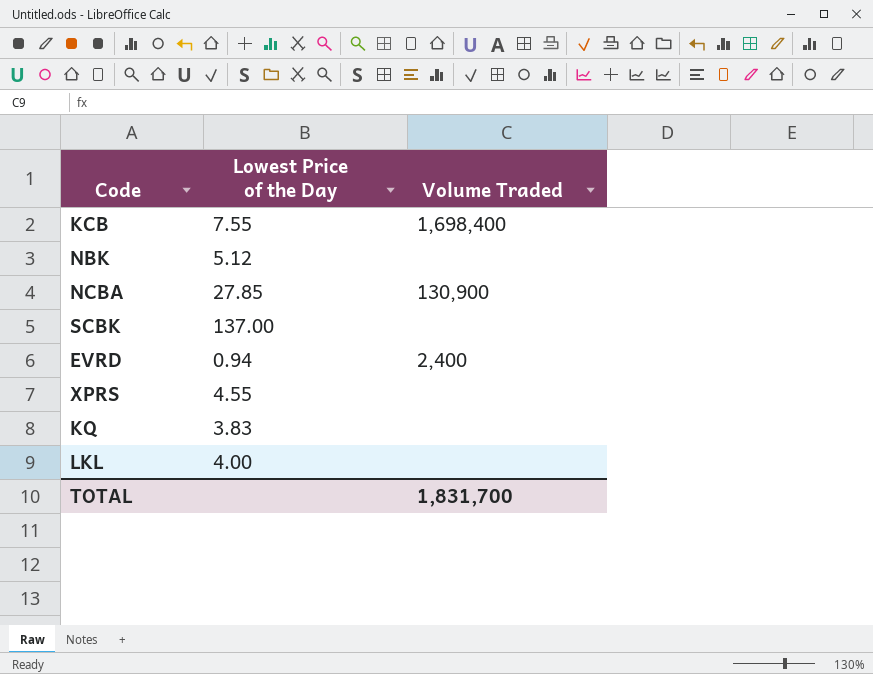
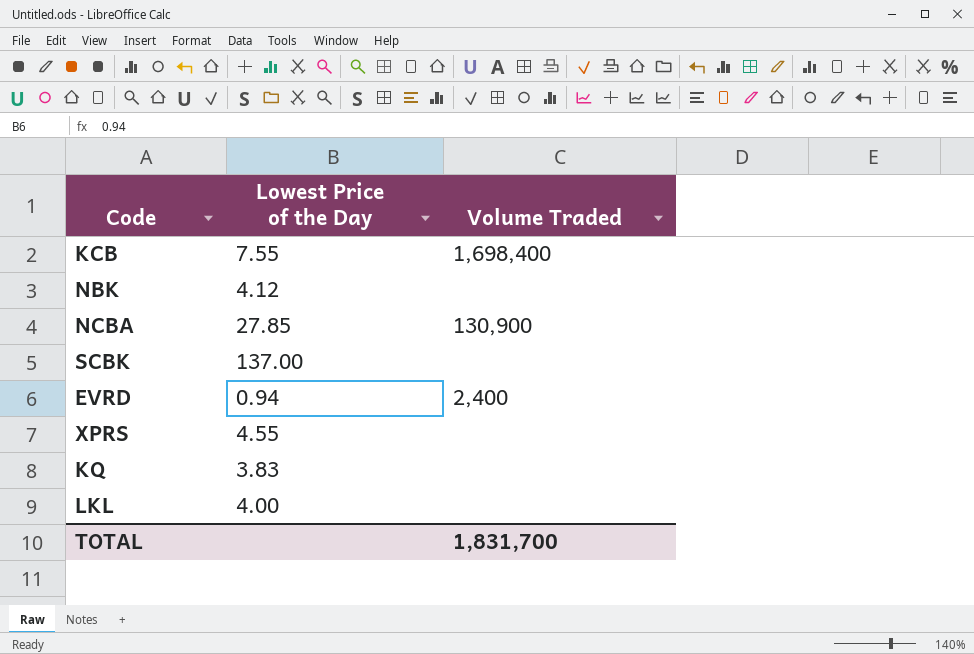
NBK | Lowest Price of the Day: 5.12 -> 4.12

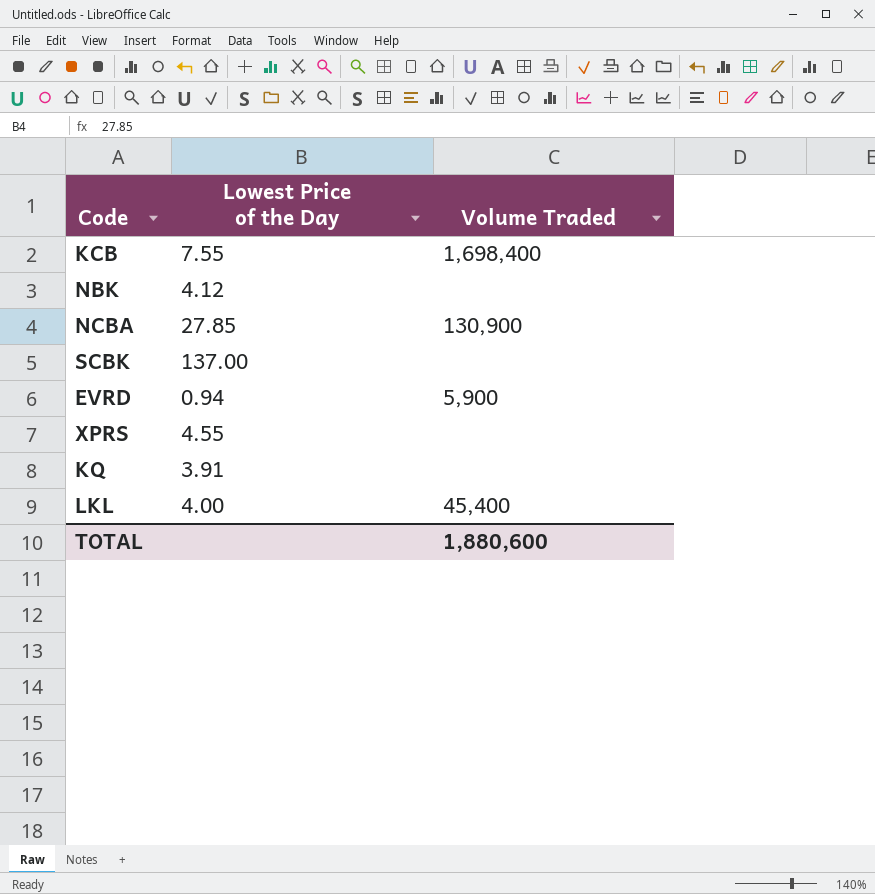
EVRD | Volume Traded: 2,400 -> 5,900
KQ | Lowest Price of the Day: 3.83 -> 3.91
LKL | Volume Traded: none -> 45,400
TOTAL | Volume Traded: 1,831,700 -> 1,880,600

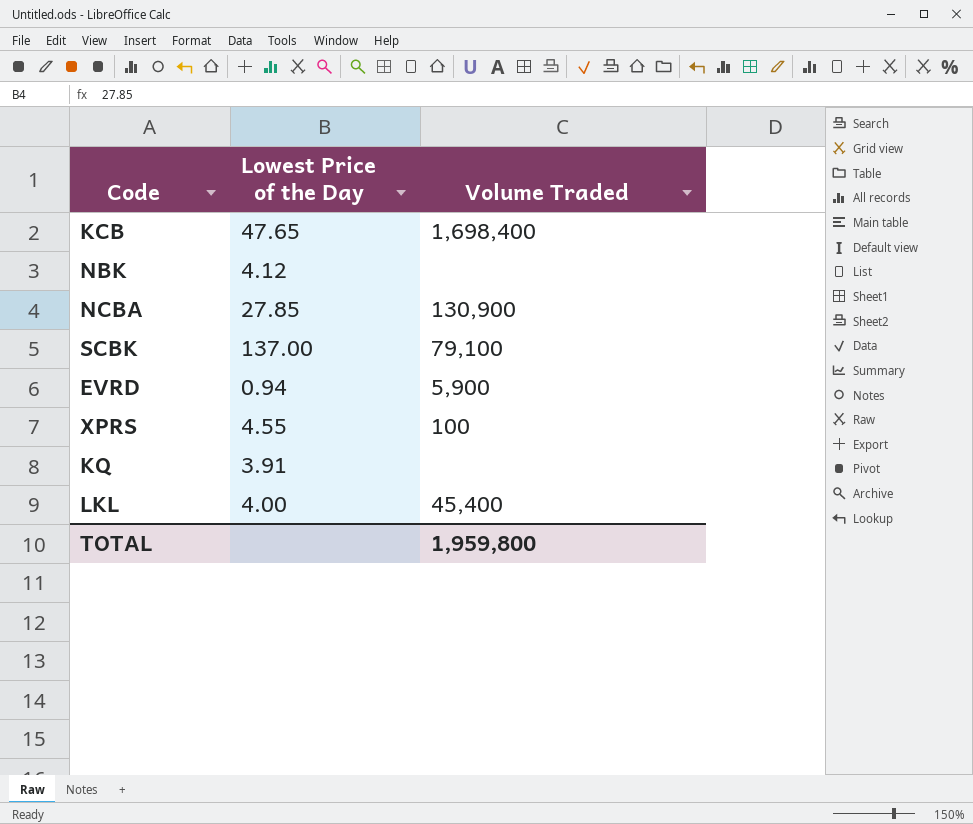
KCB | Lowest Price of the Day: 7.55 -> 47.65
SCBK | Volume Traded: none -> 79,100
XPRS | Volume Traded: none -> 100
TOTAL | Volume Traded: 1,880,600 -> 1,959,800

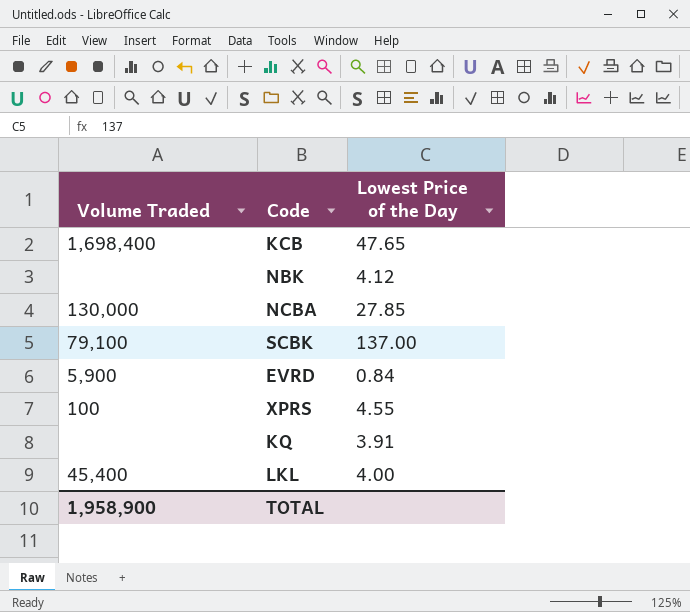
column Volume Traded | position: 3 -> 1
NCBA | Volume Traded: 130,900 -> 130,000
EVRD | Lowest Price of the Day: 0.94 -> 0.84
TOTAL | Volume Traded: 1,959,800 -> 1,958,900

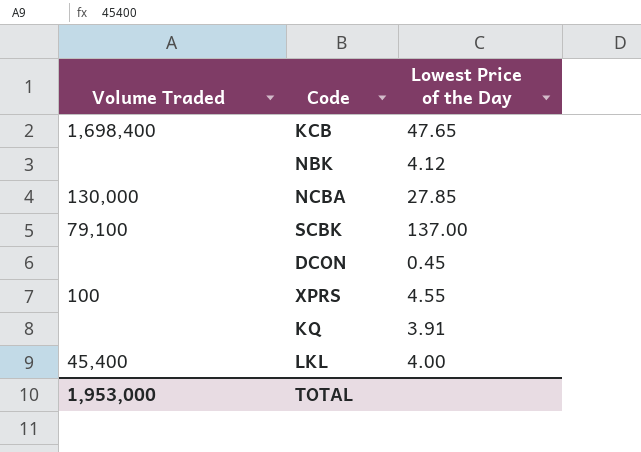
row EVRD: 5,900 | 0.84 -> none
row DCON: none -> none | 0.45
TOTAL | Volume Traded: 1,958,900 -> 1,953,000

